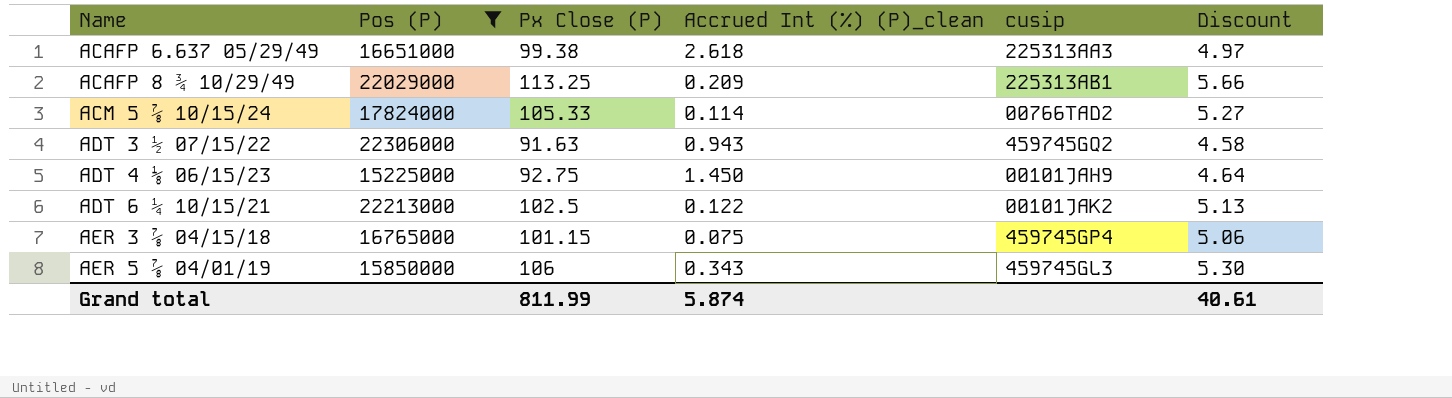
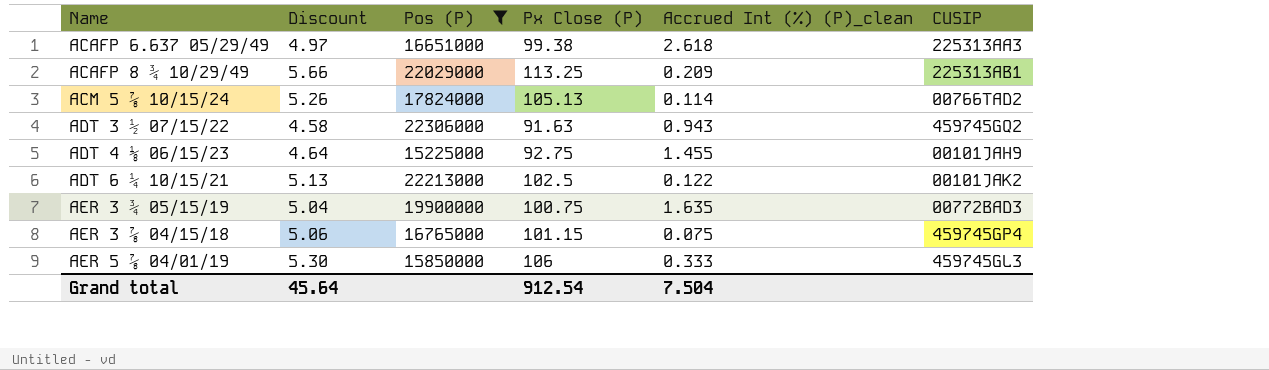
column Discount | position: 6 -> 2
column name: cusip -> CUSIP
ACM 5 ⅞ 10/15/24 | Discount: 5.27 -> 5.26
ACM 5 ⅞ 10/15/24 | Px Close (P): 105.33 -> 105.13
ADT 4 ⅛ 06/15/23 | Accrued Int (%) (P)_clean: 1.450 -> 1.455
row AER 3 ¾ 05/15/19: none -> 5.04 | 19900000 | 100.75 | 1.635 | 00772BAD3
AER 5 ⅞ 04/01/19 | Accrued Int (%) (P)_clean: 0.343 -> 0.333
Grand total | Discount: 40.61 -> 45.64
Grand total | Px Close (P): 811.99 -> 912.54
Grand total | Accrued Int (%) (P)_clean: 5.874 -> 7.504

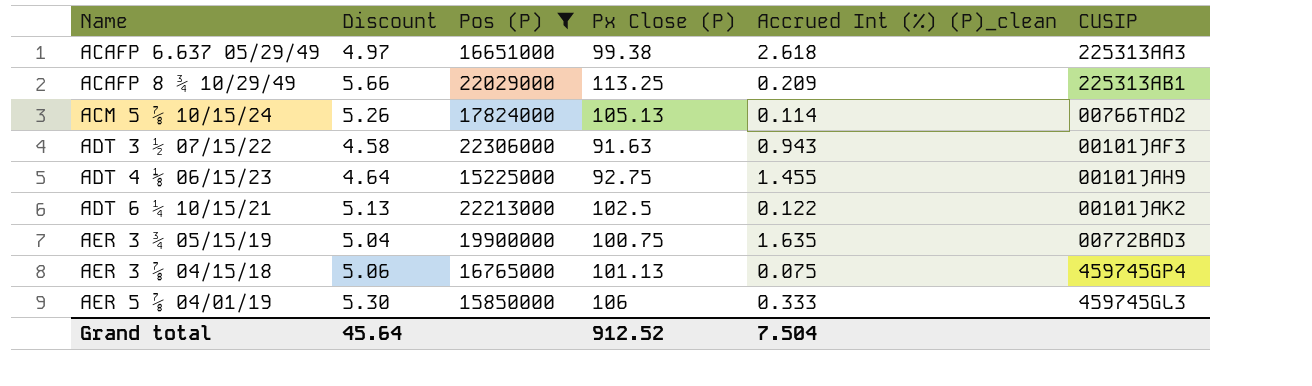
ADT 3 ½ 07/15/22 | CUSIP: 459745GQ2 -> 00101JAF3
AER 3 ⅞ 04/15/18 | Px Close (P): 101.15 -> 101.13
Grand total | Px Close (P): 912.54 -> 912.52

